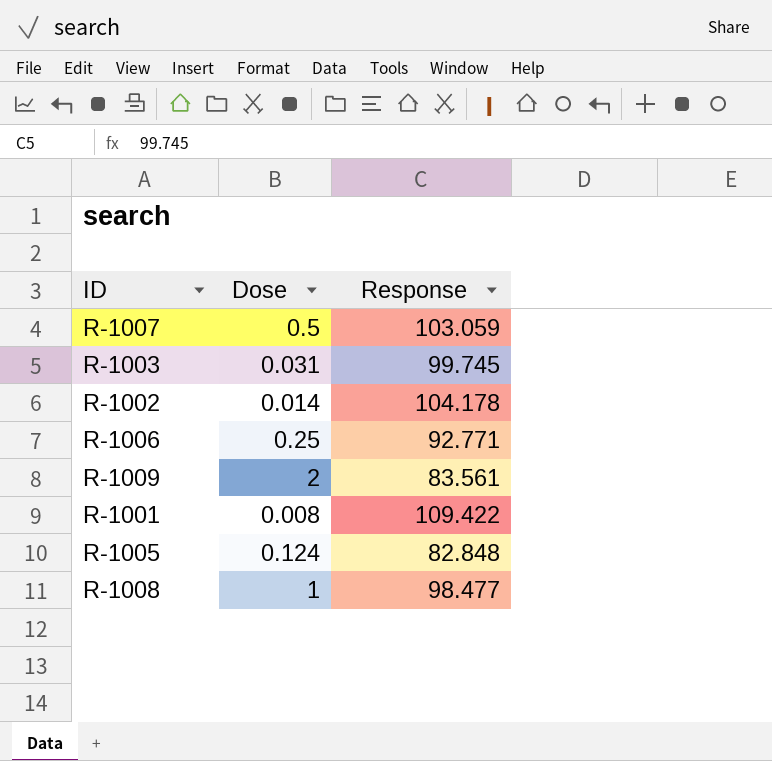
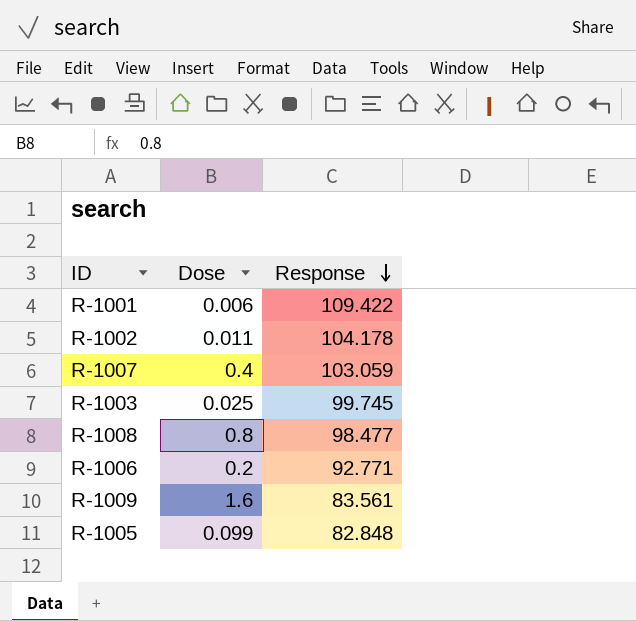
row order: none -> Response descending
R-1001 | Dose: 0.008 -> 0.006
R-1002 | Dose: 0.014 -> 0.011
R-1007 | Dose: 0.5 -> 0.4
R-1003 | Dose: 0.031 -> 0.025
R-1008 | Dose: 1 -> 0.8
R-1006 | Dose: 0.25 -> 0.2
R-1009 | Dose: 2 -> 1.6
R-1005 | Dose: 0.124 -> 0.099

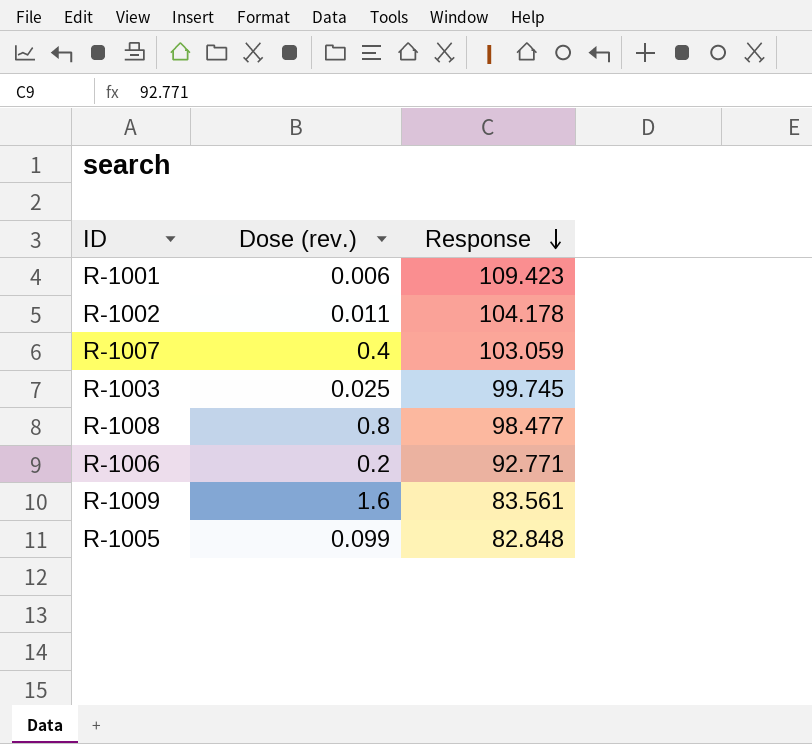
column name: Dose -> Dose (rev.)
R-1001 | Response: 109.422 -> 109.423

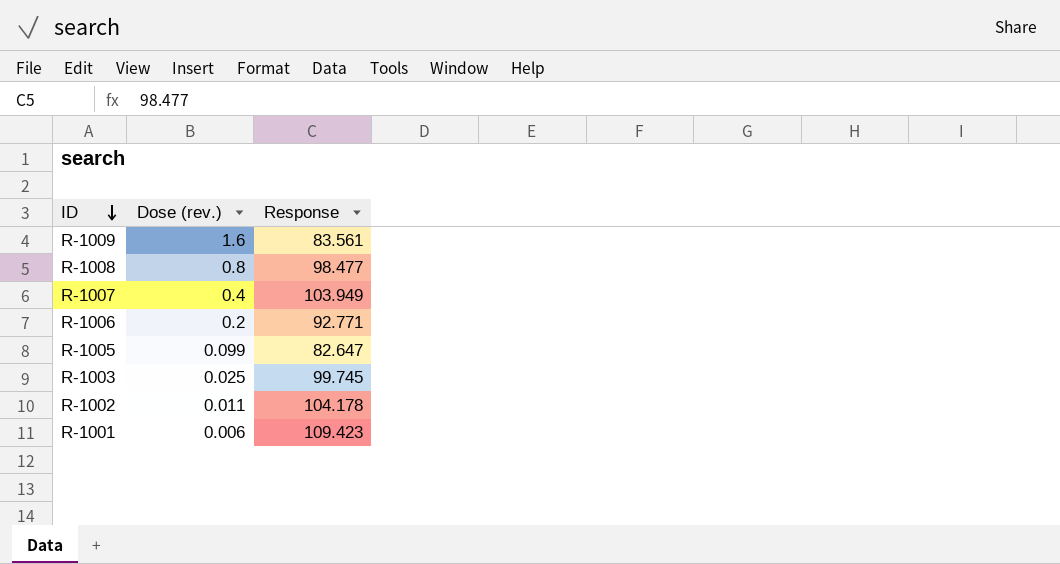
row order: Response descending -> ID descending
R-1007 | Response: 103.059 -> 103.949
R-1005 | Response: 82.848 -> 82.647

